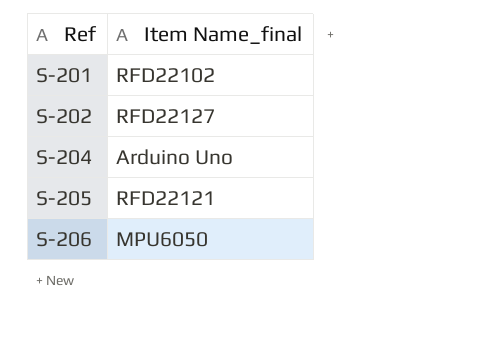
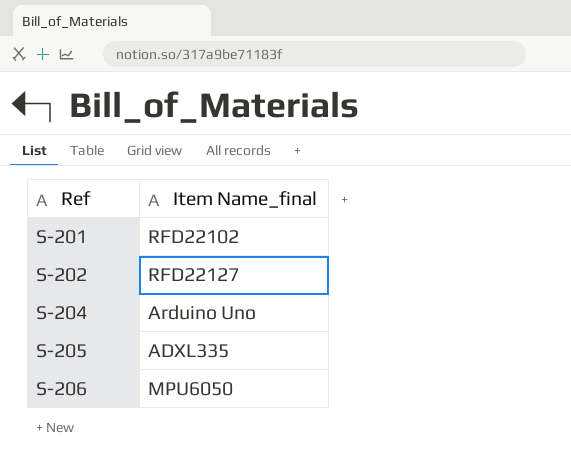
S-205 | Item Name_final: RFD22121 -> ADXL335

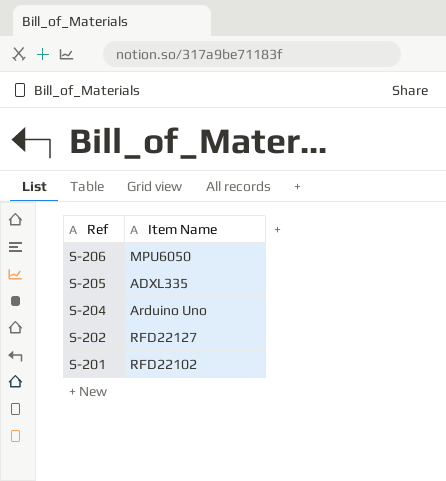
row order: Ref ascending -> Ref descending
column name: Item Name_final -> Item Name

